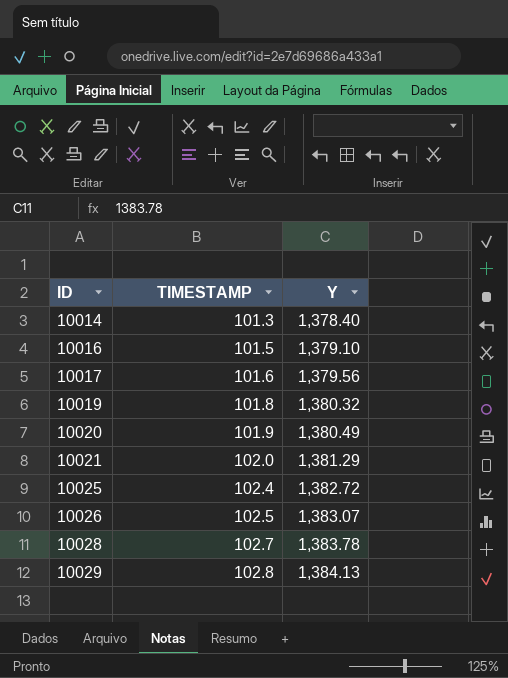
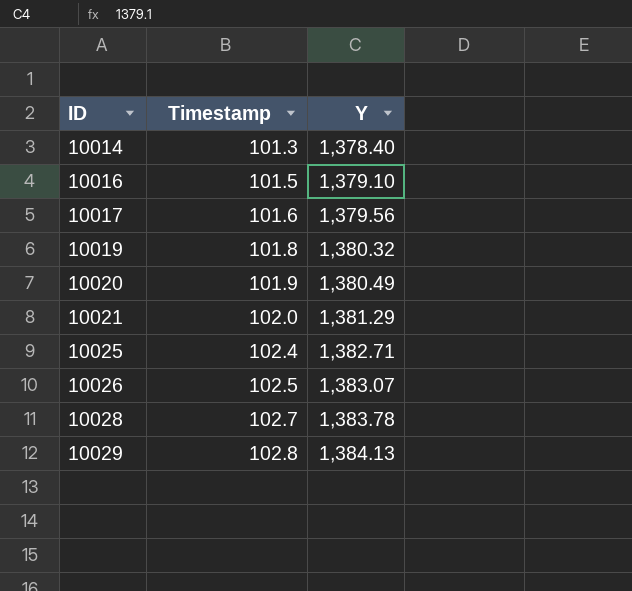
column name: TIMESTAMP -> Timestamp
10025 | Y: 1,382.72 -> 1,382.71

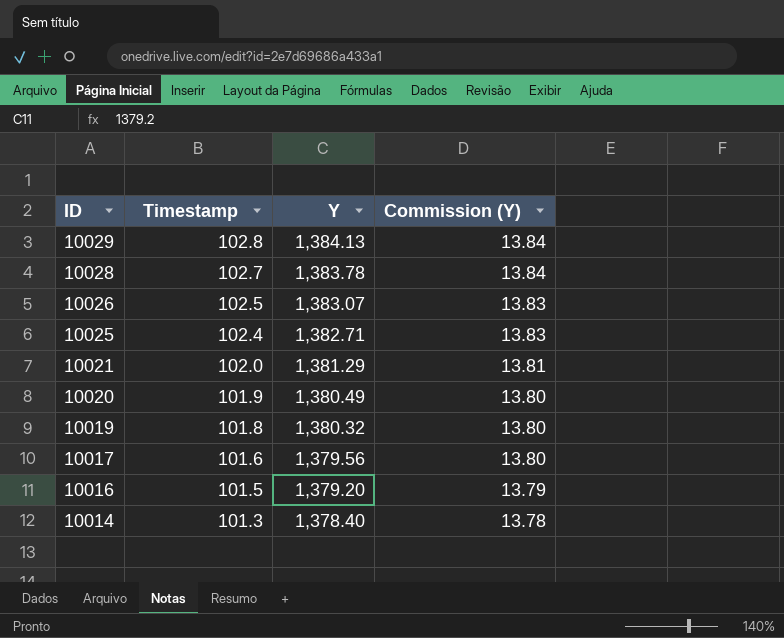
row order: ID ascending -> ID descending
column Commission (Y) | formula: none -> [Y] * 0.01
10016 | Y: 1,379.10 -> 1,379.20

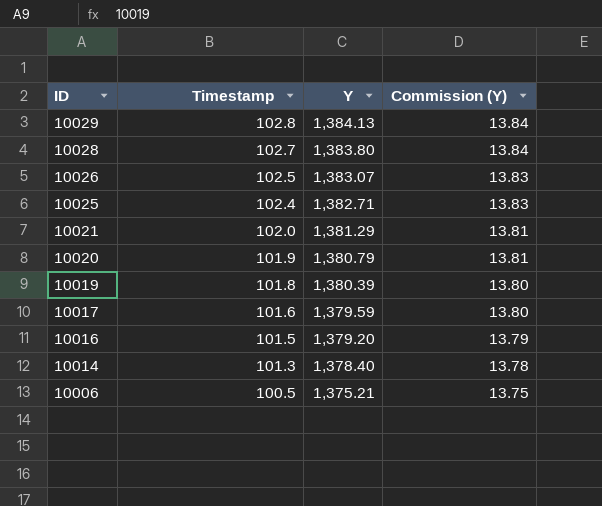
10028 | Y: 1,383.78 -> 1,383.80
10020 | Y: 1,380.49 -> 1,380.79
10020 | Commission (Y): 13.80 -> 13.81
10019 | Y: 1,380.32 -> 1,380.39
10017 | Y: 1,379.56 -> 1,379.59
row 10006: none -> 100.5 | 1,375.21 | 13.75

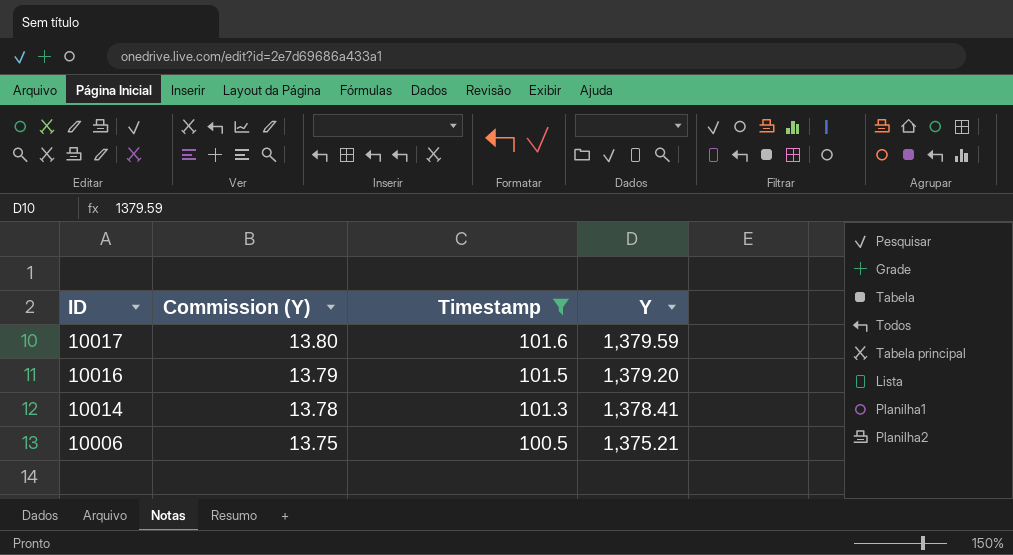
filter: none -> Timestamp <= 101.6
column Commission (Y) | position: 4 -> 2
10014 | Y: 1,378.40 -> 1,378.41

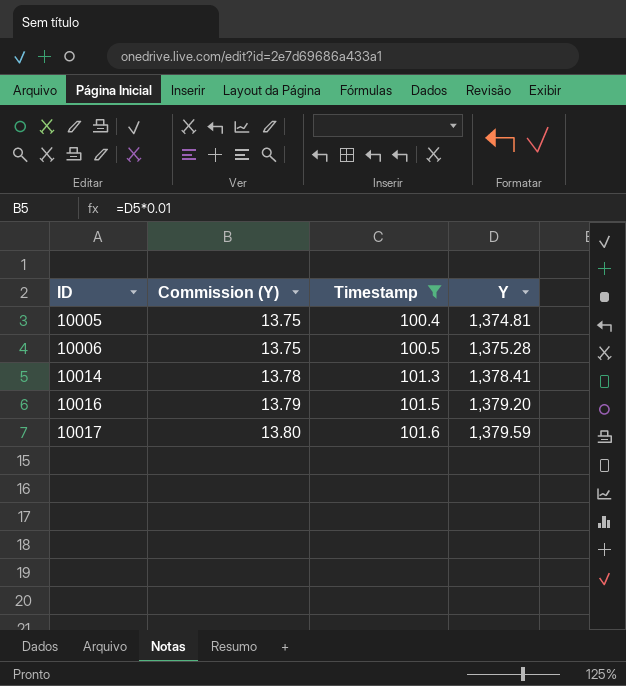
row order: ID descending -> ID ascending
row 10005: none -> 13.75 | 100.4 | 1,374.81
10006 | Y: 1,375.21 -> 1,375.28

